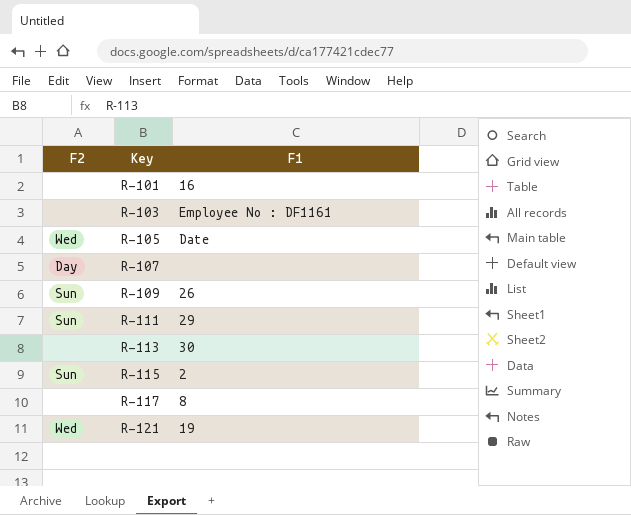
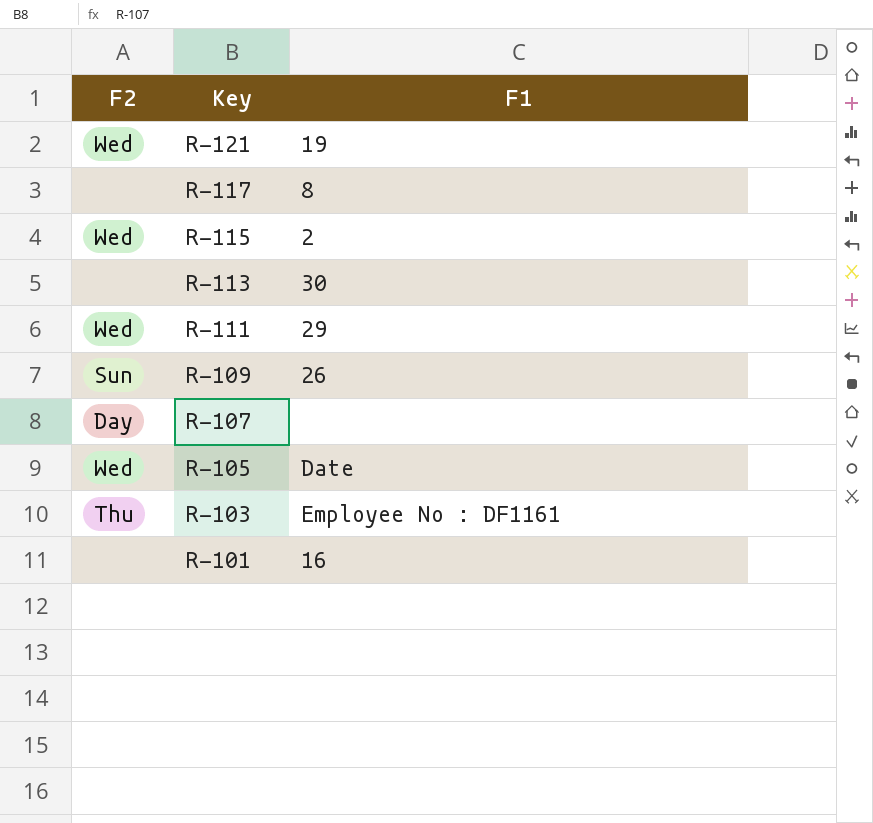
row order: Key ascending -> Key descending
R-115 | F2: Sun -> Wed
R-111 | F2: Sun -> Wed
R-103 | F2: none -> Thu

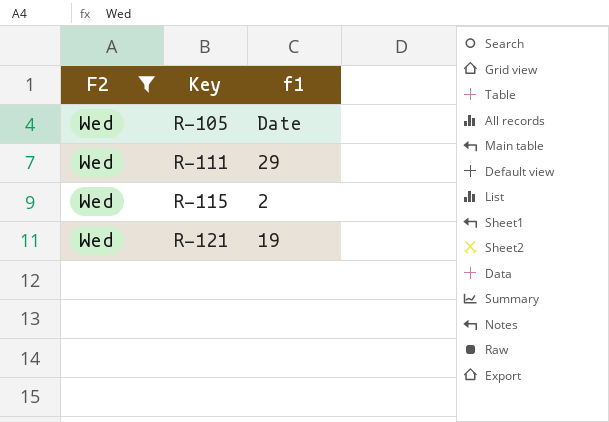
filter: none -> F2 = Wed
row order: Key descending -> Key ascending
column name: F1 -> f1

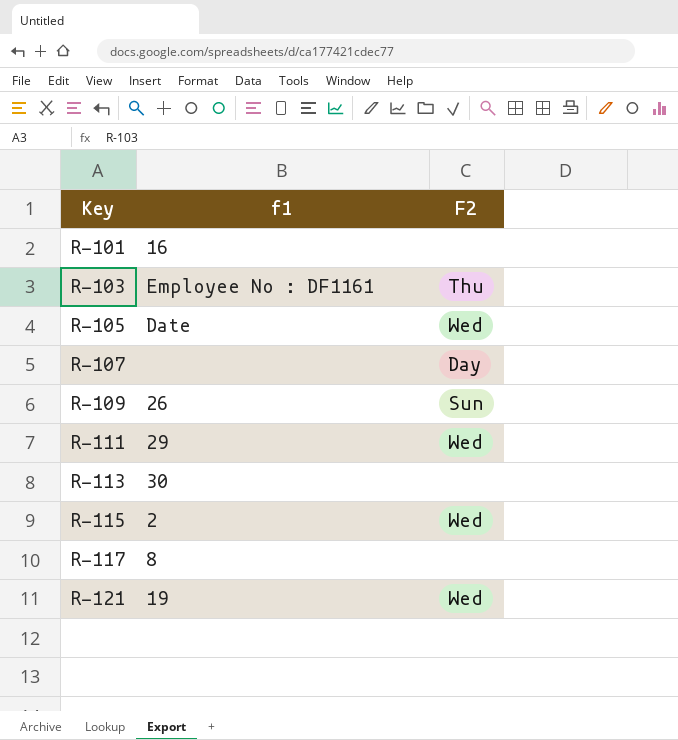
filter: F2 = Wed -> none
column F2 | position: 1 -> 3

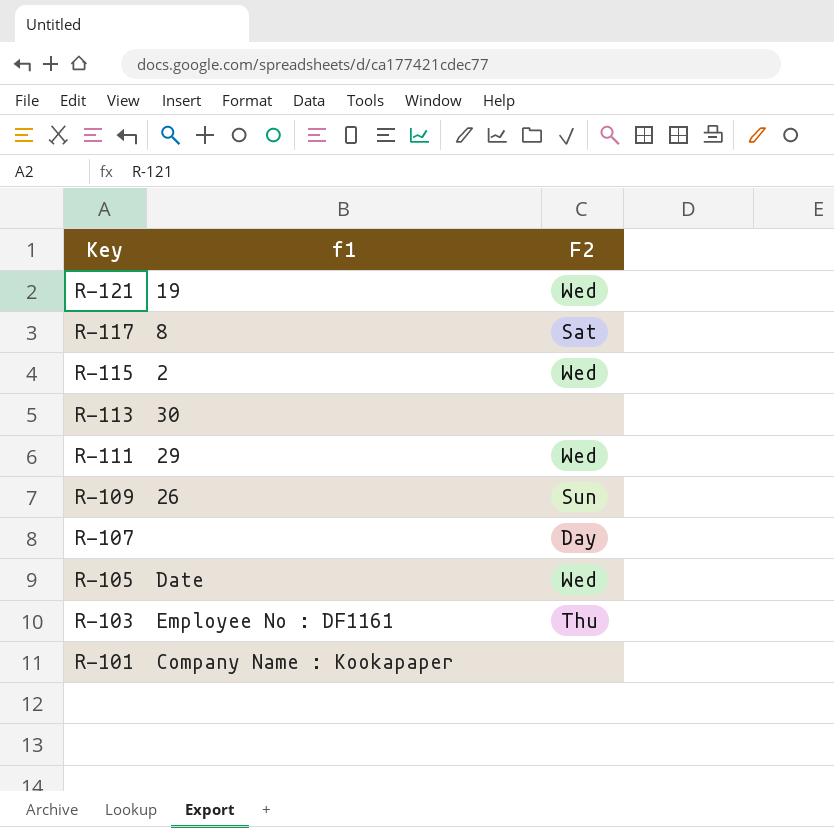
row order: Key ascending -> Key descending
R-117 | F2: none -> Sat
R-101 | f1: 16 -> Company Name : Kookapaper

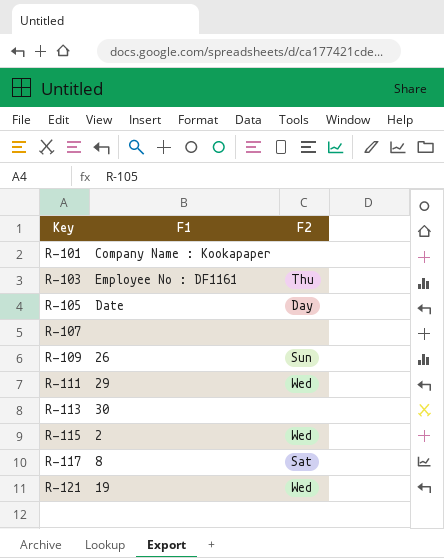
row order: Key descending -> Key ascending
column name: f1 -> F1
R-105 | F2: Wed -> Day
R-107 | F2: Day -> none

